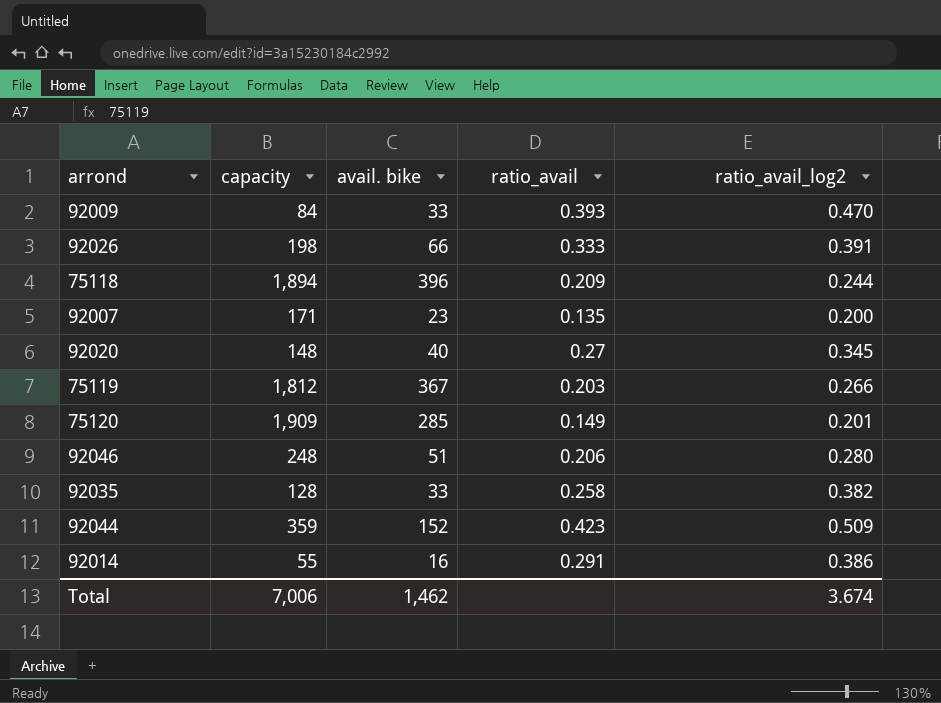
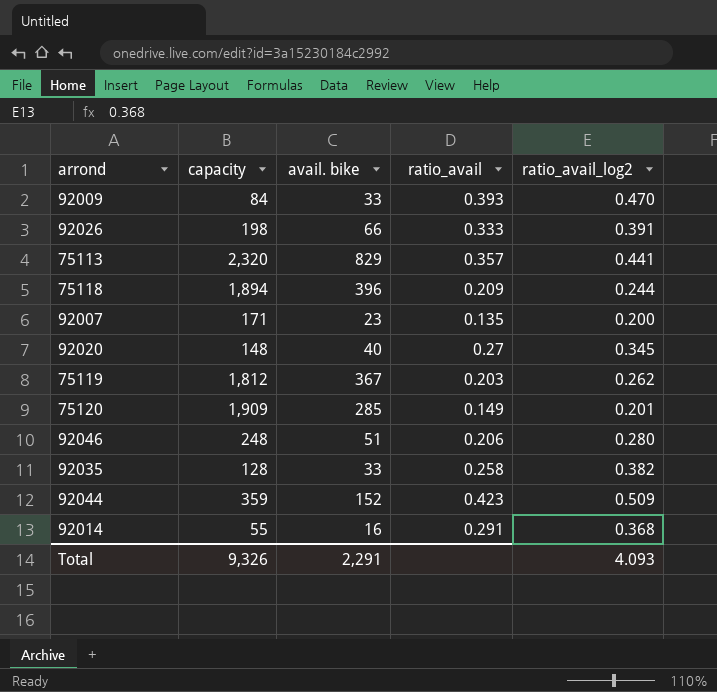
row 75113: none -> 2,320 | 829 | 0.357 | 0.441
75119 | ratio_avail_log2: 0.266 -> 0.262
92014 | ratio_avail_log2: 0.386 -> 0.368
Total | capacity: 7,006 -> 9,326
Total | avail. bike: 1,462 -> 2,291
Total | ratio_avail_log2: 3.674 -> 4.093

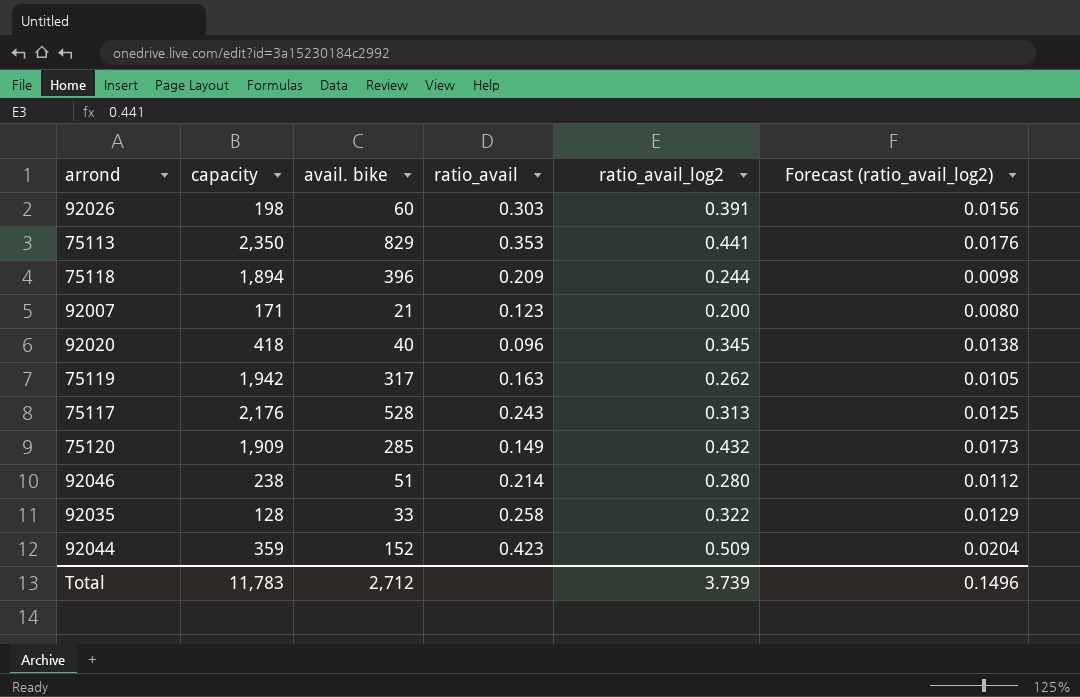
column Forecast (ratio_avail_log2) | formula: none -> [ratio_avail_log2] * 0.04
row 92009: 84 | 33 | 0.393 | 0.470 -> none
row 92014: 55 | 16 | 0.291 | 0.368 -> none
92026 | avail. bike: 66 -> 60
92026 | ratio_avail: 0.333 -> 0.303
75113 | capacity: 2,320 -> 2,350
75113 | ratio_avail: 0.357 -> 0.353
92007 | avail. bike: 23 -> 21
92007 | ratio_avail: 0.135 -> 0.123
92020 | capacity: 148 -> 418
92020 | ratio_avail: 0.27 -> 0.096
75119 | capacity: 1,812 -> 1,942
75119 | avail. bike: 367 -> 317
75119 | ratio_avail: 0.203 -> 0.163
row 75117: none -> 2,176 | 528 | 0.243 | 0.313 | 0.0125
75120 | ratio_avail_log2: 0.201 -> 0.432
92046 | capacity: 248 -> 238
92046 | ratio_avail: 0.206 -> 0.214
92035 | ratio_avail_log2: 0.382 -> 0.322
Total | capacity: 9,326 -> 11,783
Total | avail. bike: 2,291 -> 2,712
Total | ratio_avail_log2: 4.093 -> 3.739

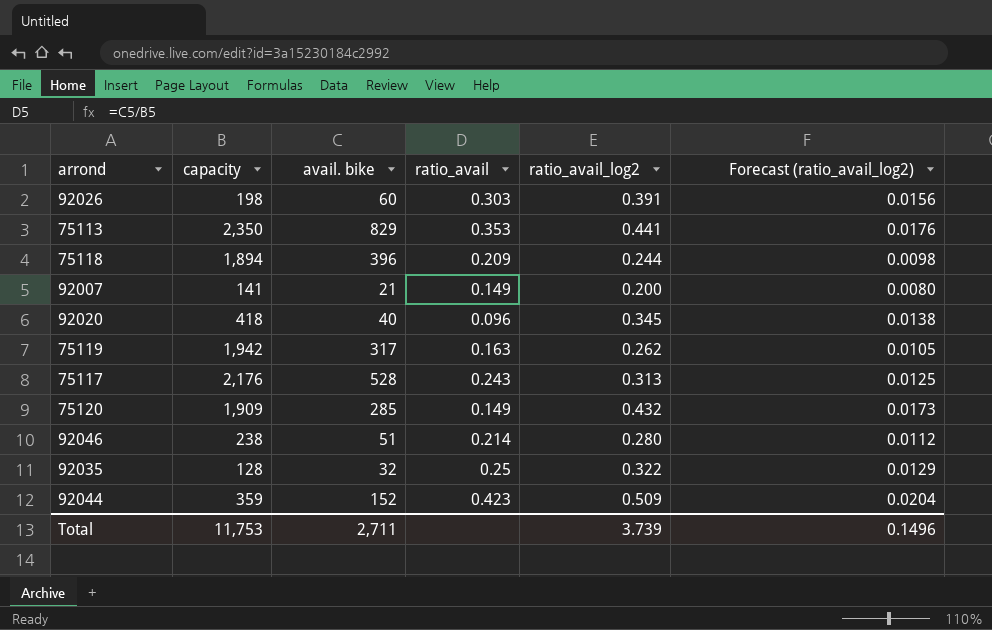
92007 | capacity: 171 -> 141
92007 | ratio_avail: 0.123 -> 0.149
92035 | avail. bike: 33 -> 32
92035 | ratio_avail: 0.258 -> 0.25
Total | capacity: 11,783 -> 11,753
Total | avail. bike: 2,712 -> 2,711

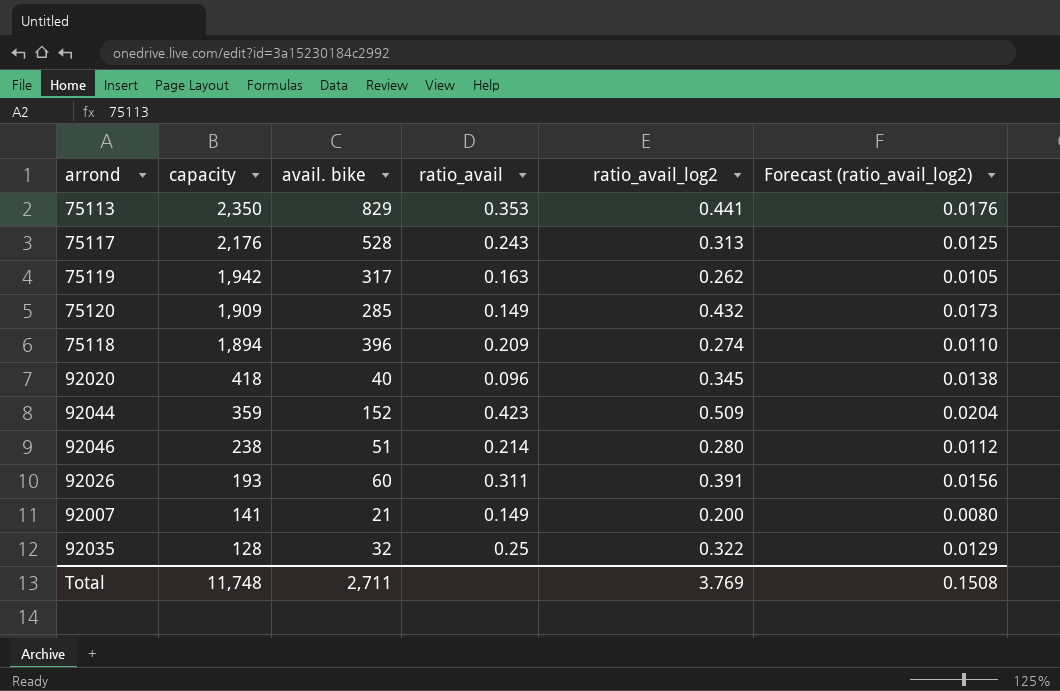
row order: none -> capacity descending
75118 | ratio_avail_log2: 0.244 -> 0.274
75118 | Forecast (ratio_avail_log2): 0.0098 -> 0.0110
92026 | capacity: 198 -> 193
92026 | ratio_avail: 0.303 -> 0.311
Total | capacity: 11,753 -> 11,748
Total | ratio_avail_log2: 3.739 -> 3.769
Total | Forecast (ratio_avail_log2): 0.1496 -> 0.1508

